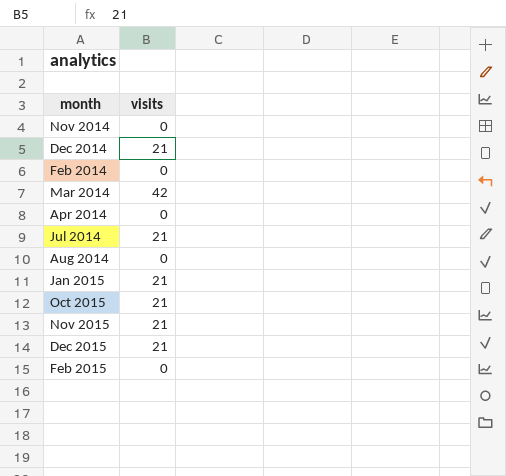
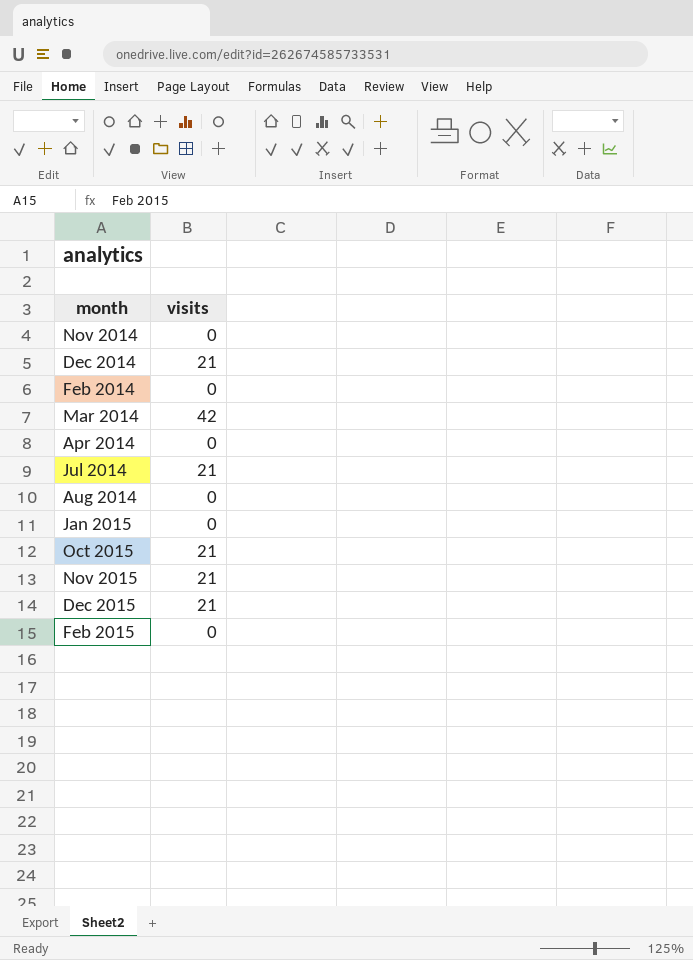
Jan 2015 | visits: 21 -> 0

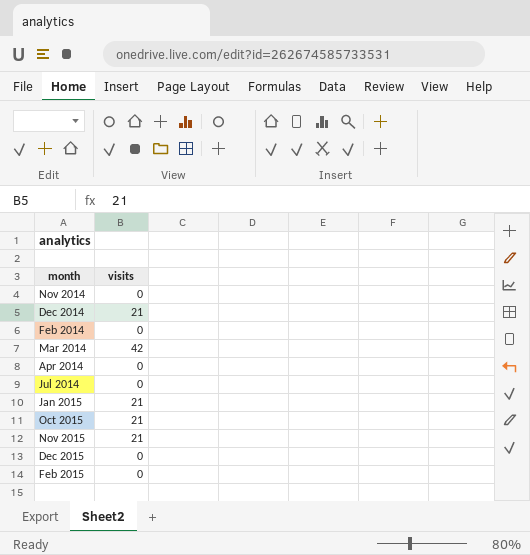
row Aug 2014: 0 -> none
Jul 2014 | visits: 21 -> 0
Jan 2015 | visits: 0 -> 21
Dec 2015 | visits: 21 -> 0

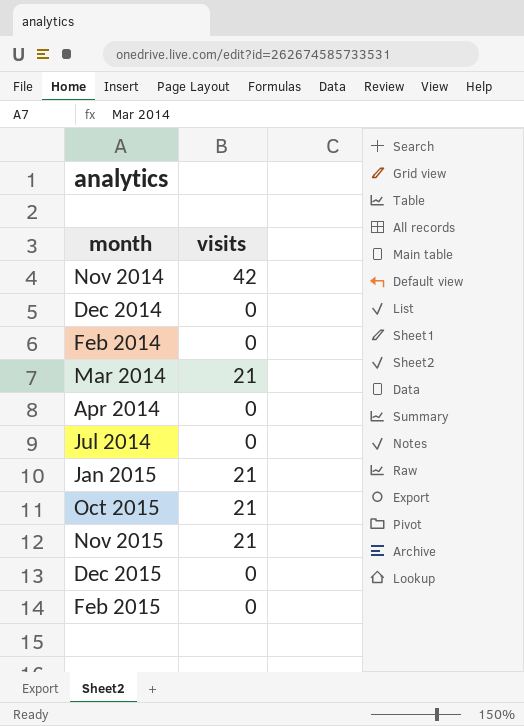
Nov 2014 | visits: 0 -> 42
Dec 2014 | visits: 21 -> 0
Mar 2014 | visits: 42 -> 21

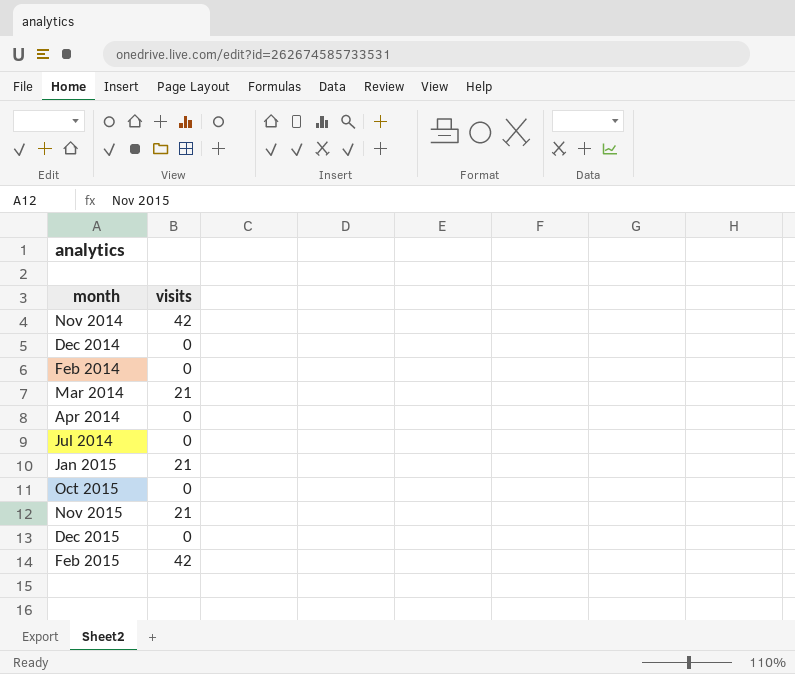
Oct 2015 | visits: 21 -> 0
Feb 2015 | visits: 0 -> 42

